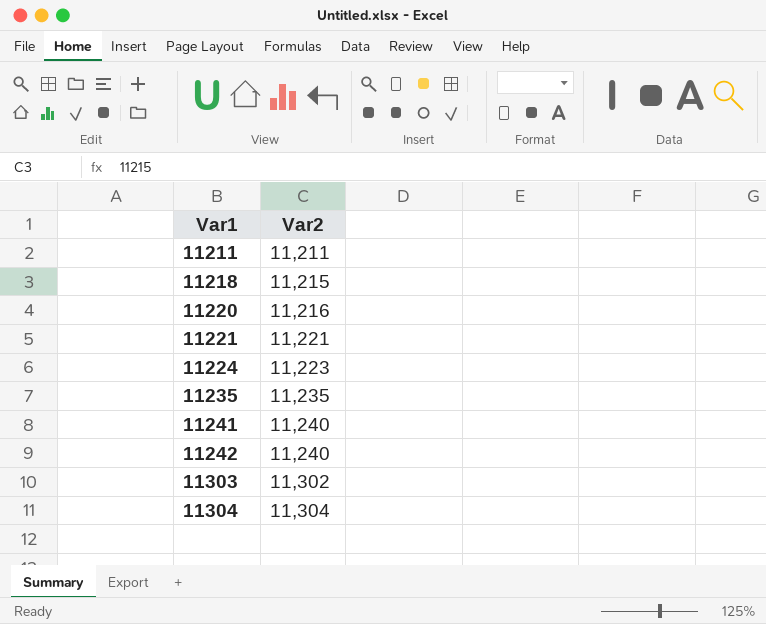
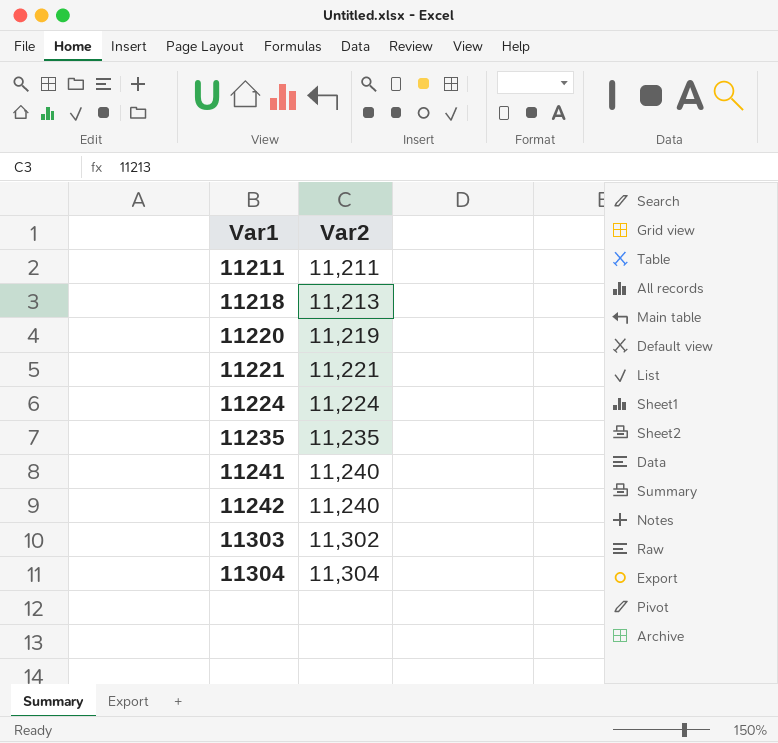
11218 | Var2: 11,215 -> 11,213
11220 | Var2: 11,216 -> 11,219
11224 | Var2: 11,223 -> 11,224

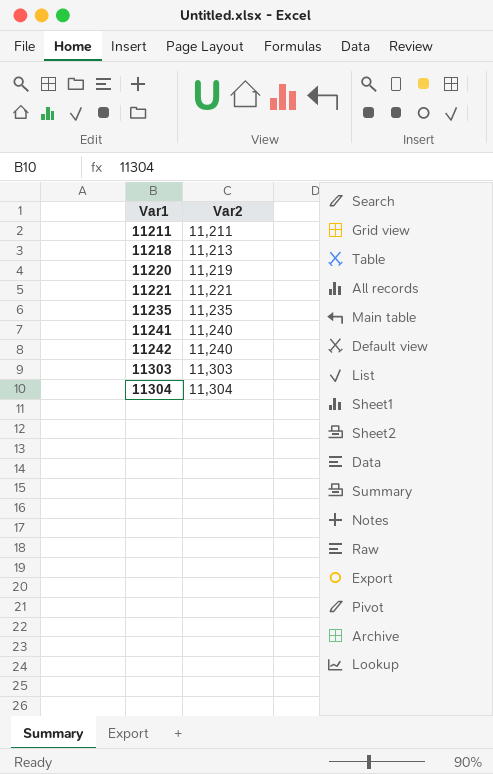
row 11224: 11,224 -> none
11303 | Var2: 11,302 -> 11,303

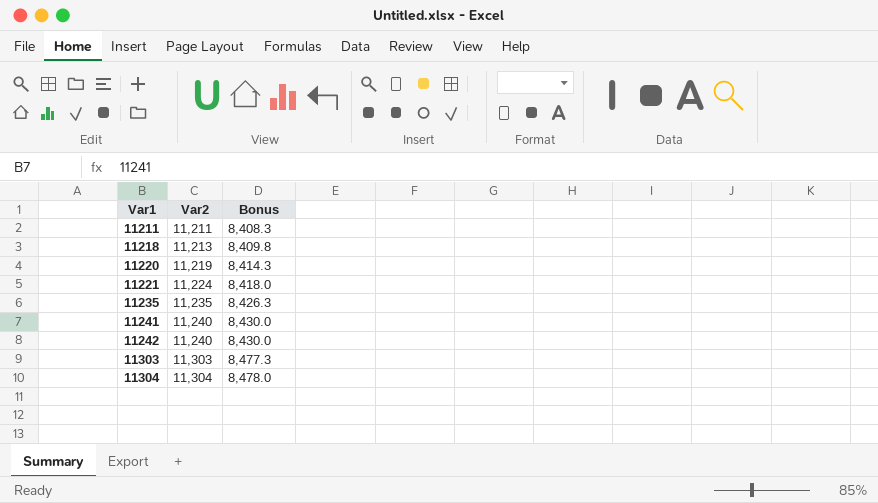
column Bonus | formula: none -> [Var2] * 0.75
11221 | Var2: 11,221 -> 11,224

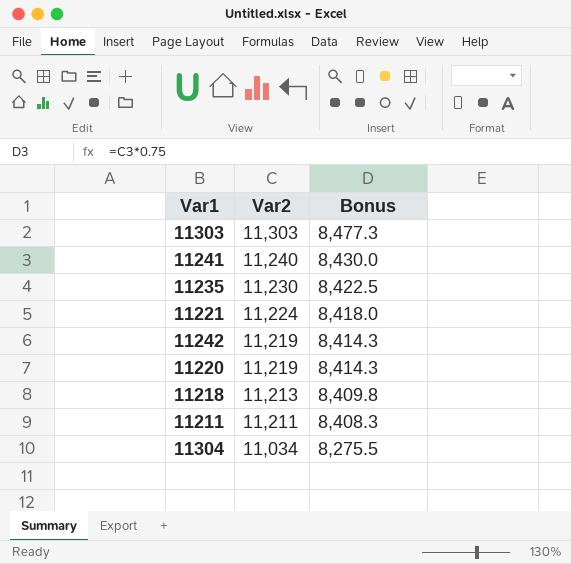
row order: Var1 ascending -> Var2 descending
11235 | Var2: 11,235 -> 11,230
11235 | Bonus: 8,426.3 -> 8,422.5
11242 | Var2: 11,240 -> 11,219
11242 | Bonus: 8,430.0 -> 8,414.3
11304 | Var2: 11,304 -> 11,034
11304 | Bonus: 8,478.0 -> 8,275.5

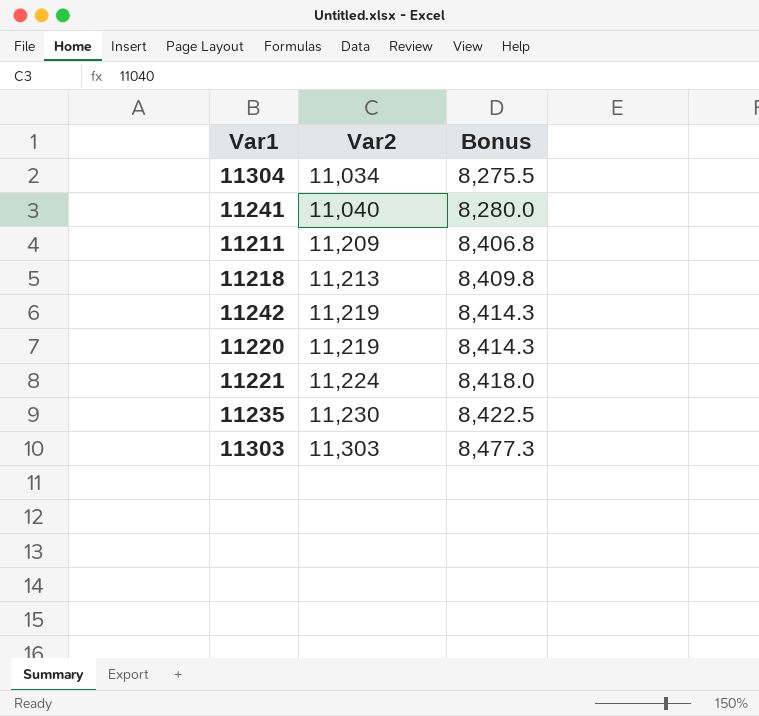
row order: Var2 descending -> Var2 ascending
11241 | Var2: 11,240 -> 11,040
11241 | Bonus: 8,430.0 -> 8,280.0
11211 | Var2: 11,211 -> 11,209
11211 | Bonus: 8,408.3 -> 8,406.8

